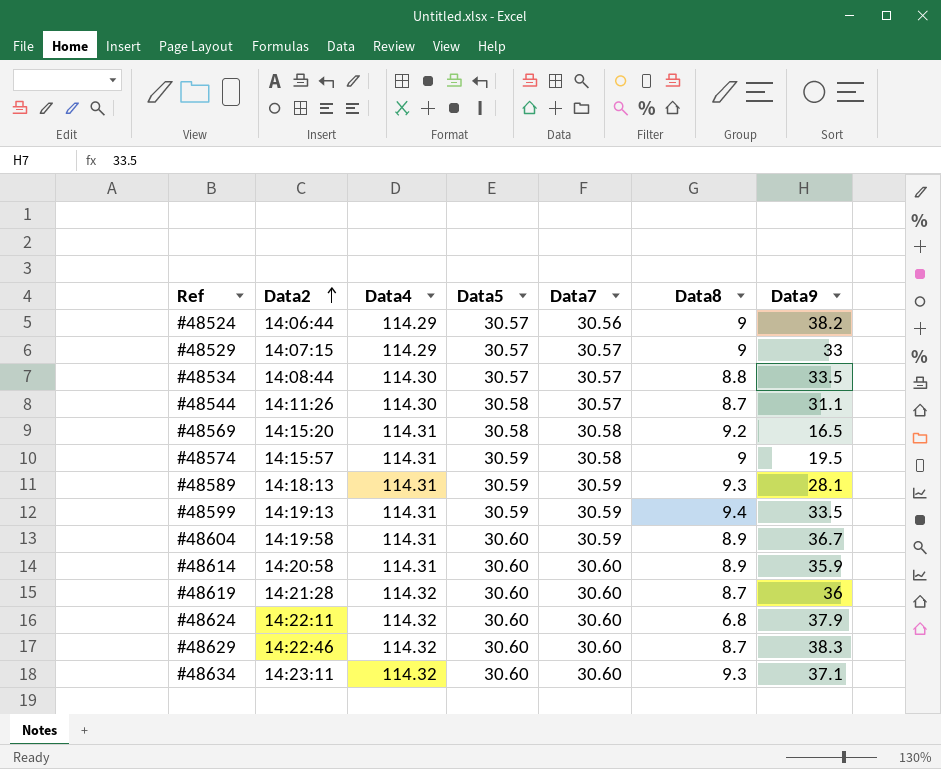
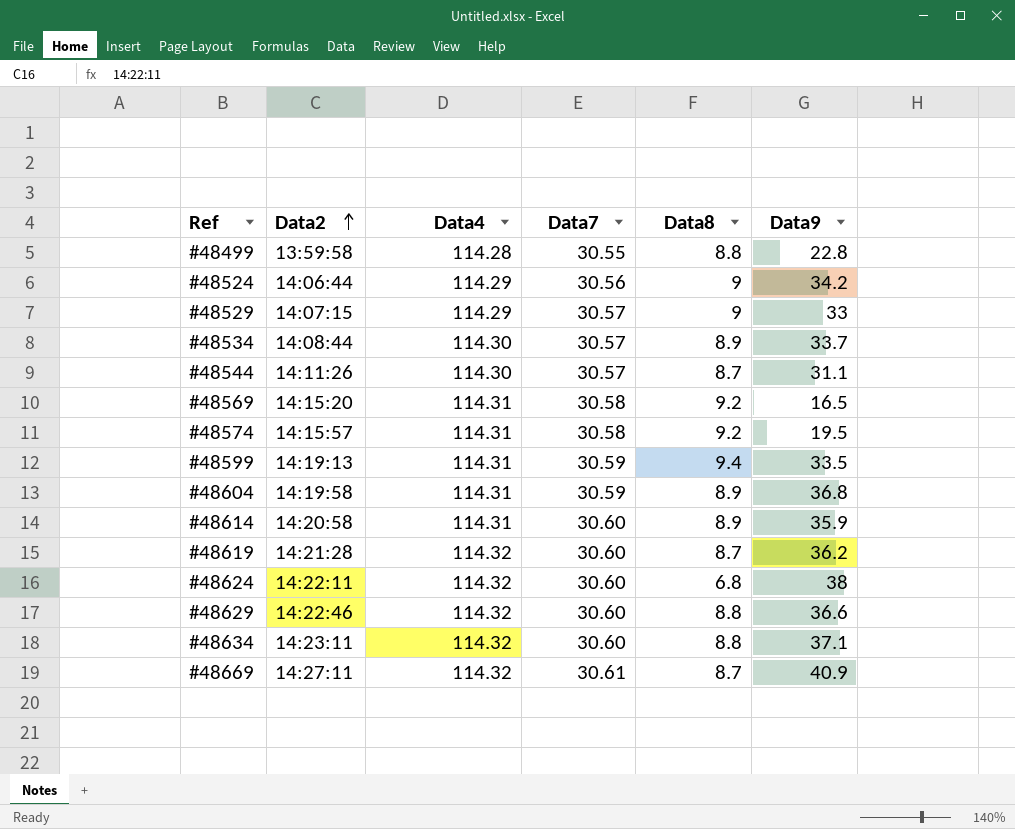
column Data5 | position: 4 -> none
row #48589: 14:18:13 | 114.31 | 30.59 | 30.59 | 9.3 | 28.1 -> none
row #48499: none -> 13:59:58 | 114.28 | 30.55 | 8.8 | 22.8
#48524 | Data9: 38.2 -> 34.2
#48534 | Data8: 8.8 -> 8.9
#48534 | Data9: 33.5 -> 33.7
#48574 | Data8: 9 -> 9.2
#48604 | Data9: 36.7 -> 36.8
#48619 | Data9: 36 -> 36.2
#48624 | Data9: 37.9 -> 38
#48629 | Data8: 8.7 -> 8.8
#48629 | Data9: 38.3 -> 36.6
#48634 | Data8: 9.3 -> 8.8
row #48669: none -> 14:27:11 | 114.32 | 30.61 | 8.7 | 40.9

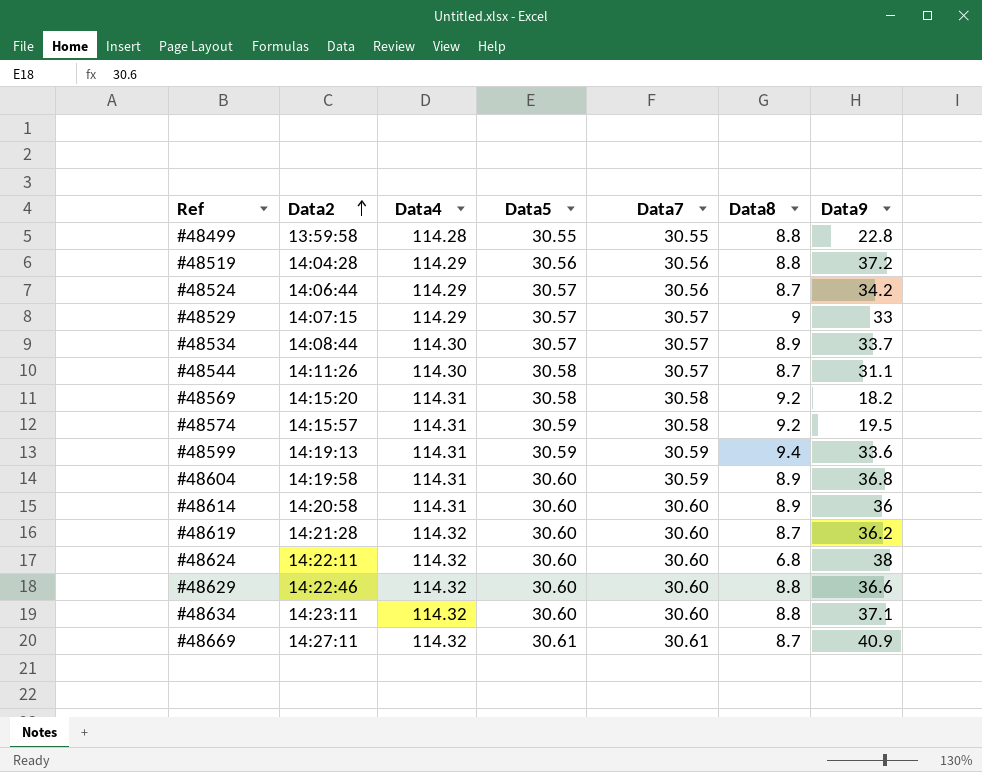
column Data5 | position: none -> 4
row #48519: none -> 14:04:28 | 114.29 | 30.56 | 30.56 | 8.8 | 37.2
#48524 | Data8: 9 -> 8.7
#48569 | Data9: 16.5 -> 18.2
#48599 | Data9: 33.5 -> 33.6
#48614 | Data9: 35.9 -> 36

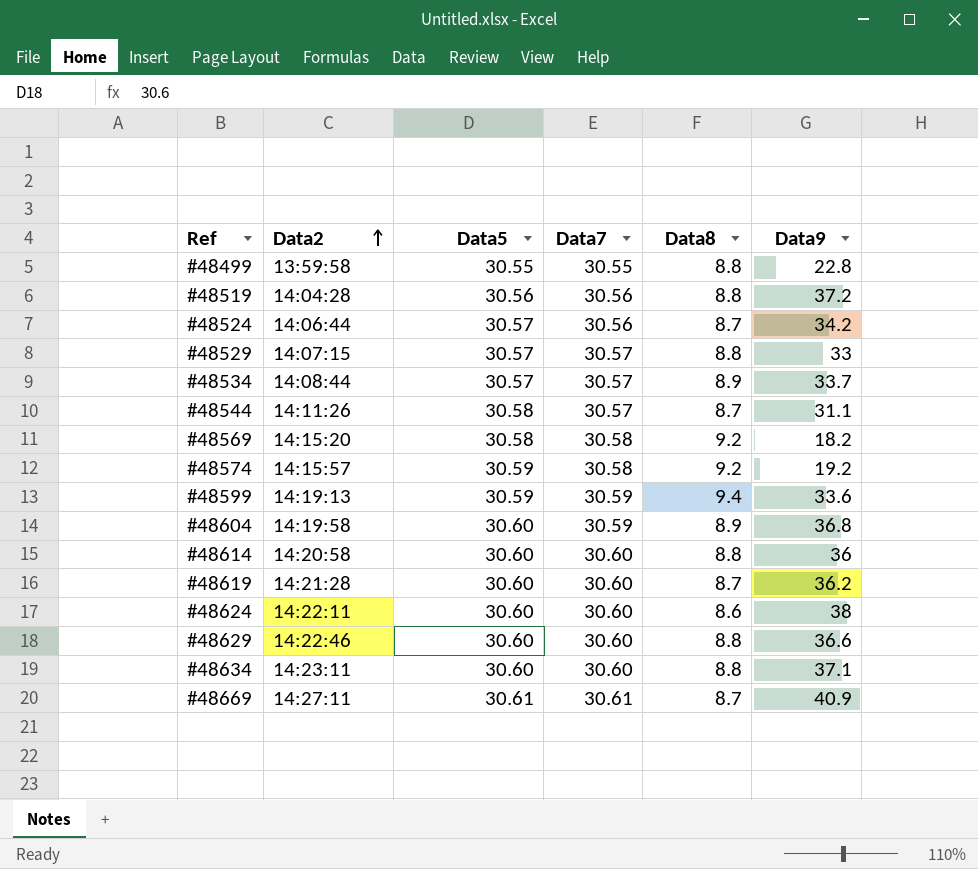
column Data4 | position: 3 -> none
#48529 | Data8: 9 -> 8.8
#48574 | Data9: 19.5 -> 19.2
#48614 | Data8: 8.9 -> 8.8
#48624 | Data8: 6.8 -> 8.6

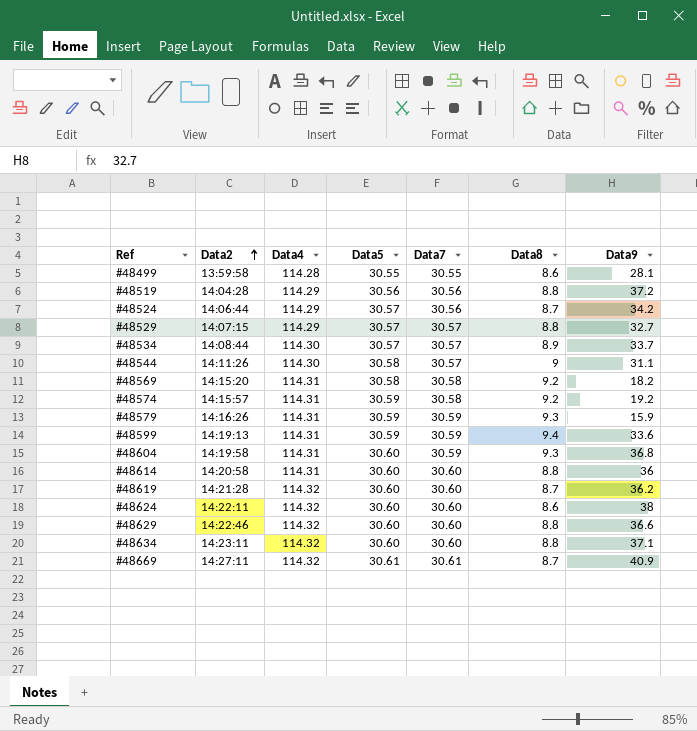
column Data4 | position: none -> 3
#48499 | Data8: 8.8 -> 8.6
#48499 | Data9: 22.8 -> 28.1
#48529 | Data9: 33 -> 32.7
#48544 | Data8: 8.7 -> 9
row #48579: none -> 14:16:26 | 114.31 | 30.59 | 30.59 | 9.3 | 15.9
#48604 | Data8: 8.9 -> 9.3

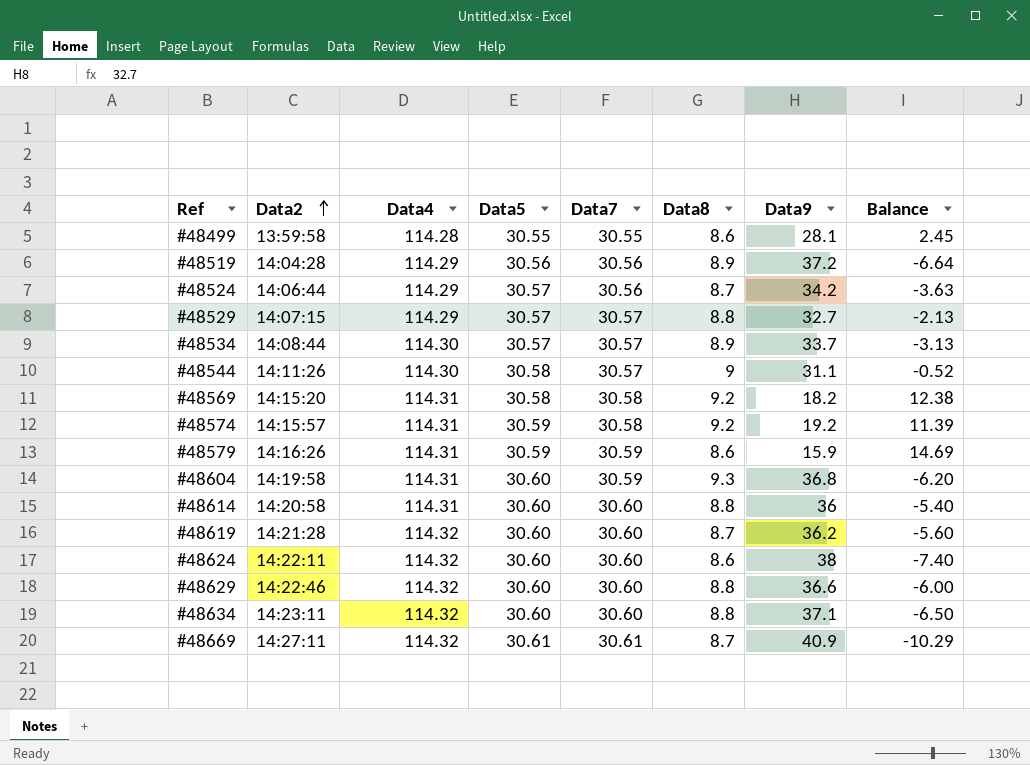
column Balance | formula: none -> [Data5] - [Data9]
row #48599: 14:19:13 | 114.31 | 30.59 | 30.59 | 9.4 | 33.6 -> none
#48519 | Data8: 8.8 -> 8.9
#48579 | Data8: 9.3 -> 8.6

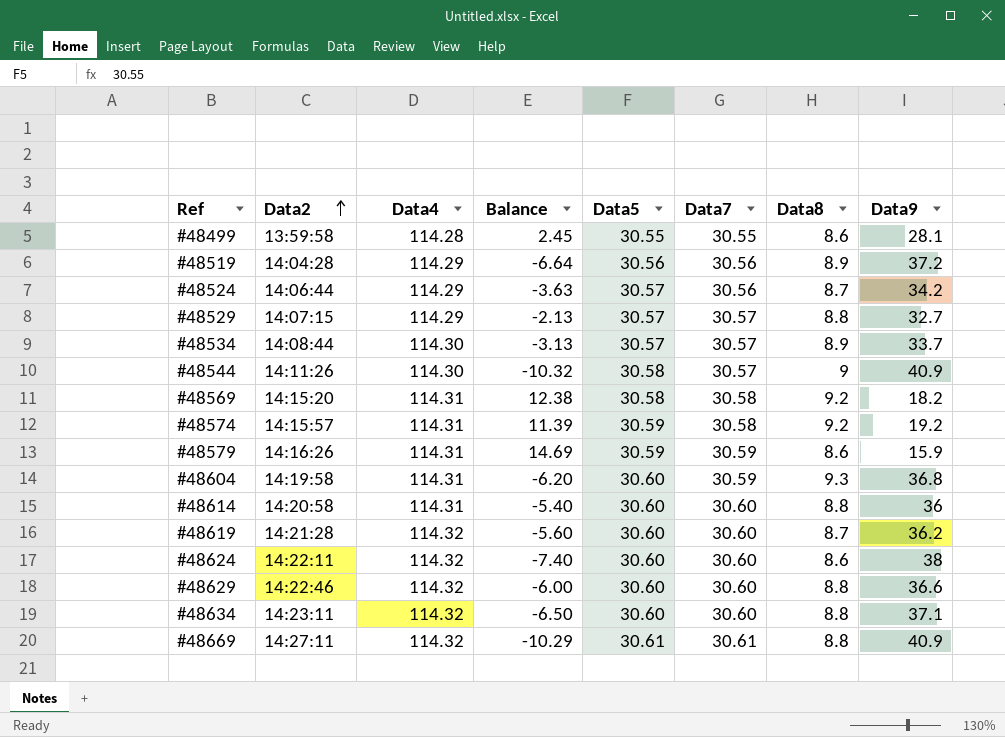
column Balance | position: 8 -> 4
#48544 | Balance: -0.52 -> -10.32
#48544 | Data9: 31.1 -> 40.9
#48669 | Data8: 8.7 -> 8.8

